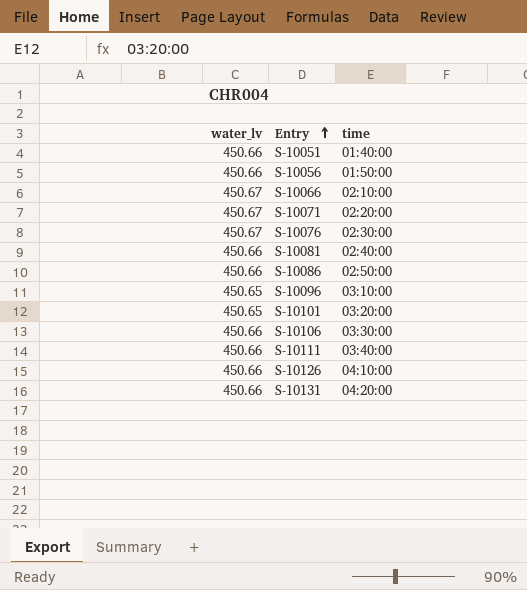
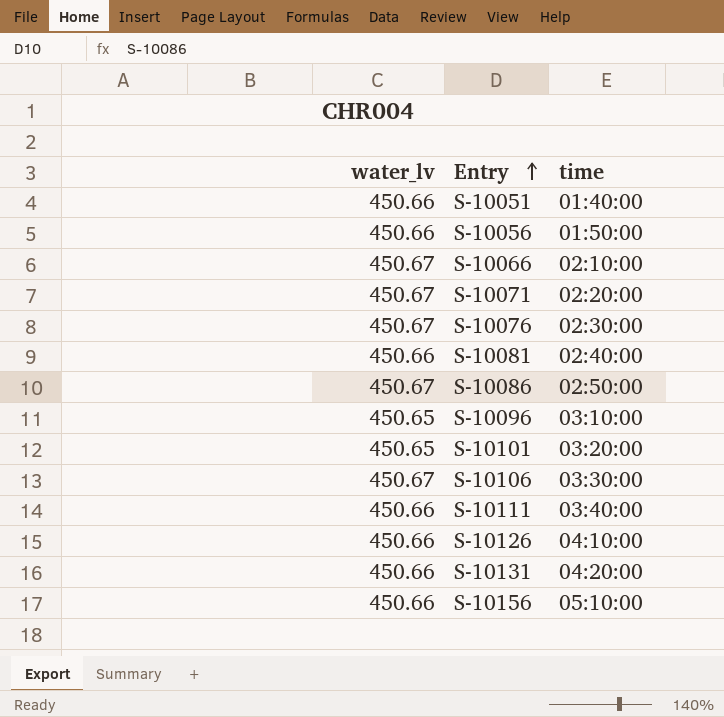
S-10086 | water_lv: 450.66 -> 450.67
S-10106 | water_lv: 450.66 -> 450.67
row S-10156: none -> 450.66 | 05:10:00

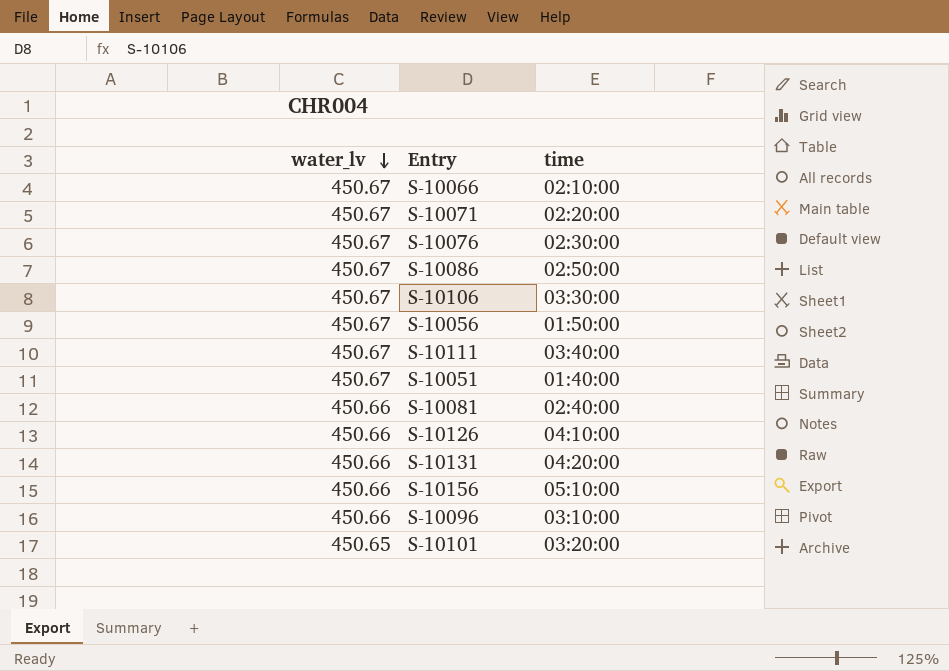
row order: Entry ascending -> water_lv descending
S-10056 | water_lv: 450.66 -> 450.67
S-10111 | water_lv: 450.66 -> 450.67
S-10051 | water_lv: 450.66 -> 450.67
S-10096 | water_lv: 450.65 -> 450.66

